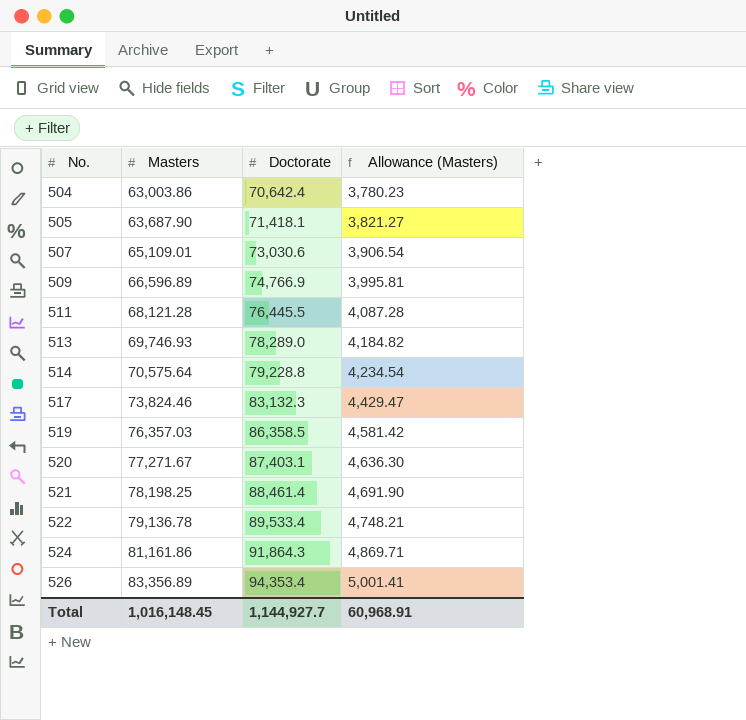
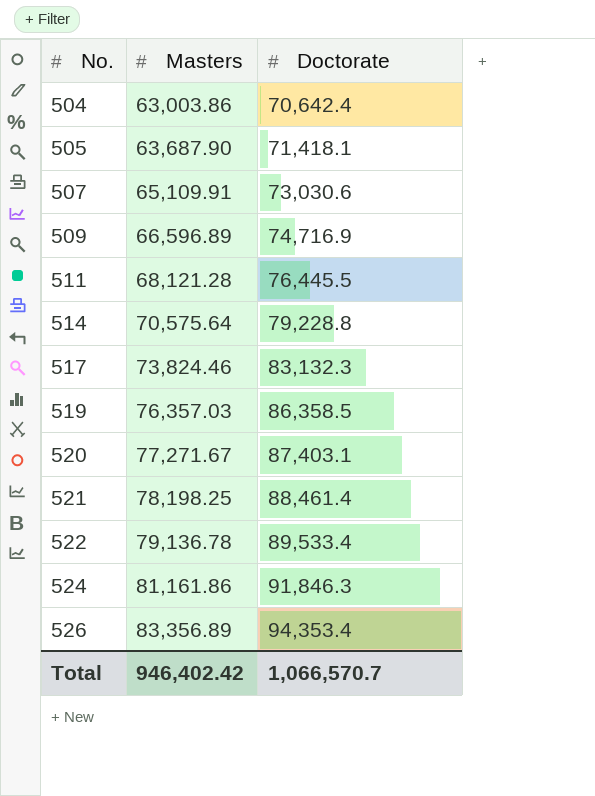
column Allowance (Masters) | formula: [Masters] * 0.06 -> none
row 513: 69,746.93 | 78,289.0 | 4,184.82 -> none
507 | Masters: 65,109.01 -> 65,109.91
509 | Doctorate: 74,766.9 -> 74,716.9
524 | Doctorate: 91,864.3 -> 91,846.3
Total | Masters: 1,016,148.45 -> 946,402.42
Total | Doctorate: 1,144,927.7 -> 1,066,570.7

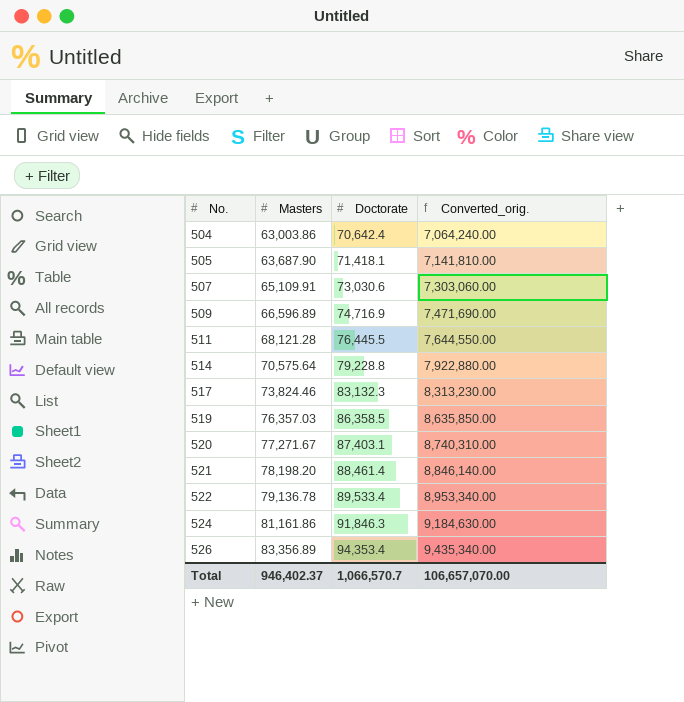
column Converted_orig. | formula: none -> [Doctorate] * 100
521 | Masters: 78,198.25 -> 78,198.20
Total | Masters: 946,402.42 -> 946,402.37

